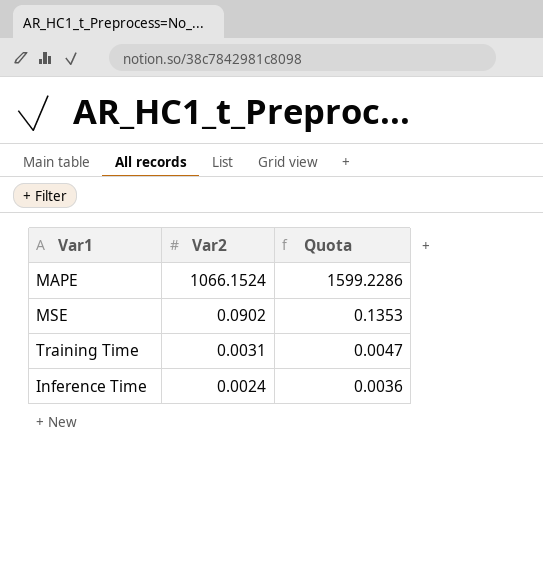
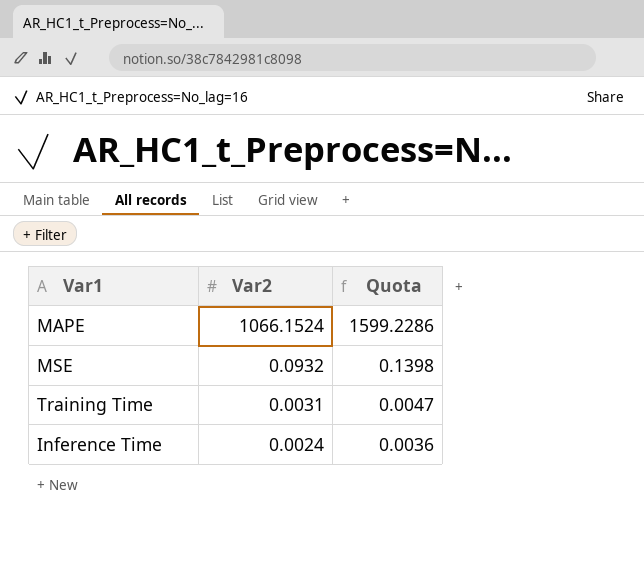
MSE | Var2: 0.0902 -> 0.0932
MSE | Quota: 0.1353 -> 0.1398

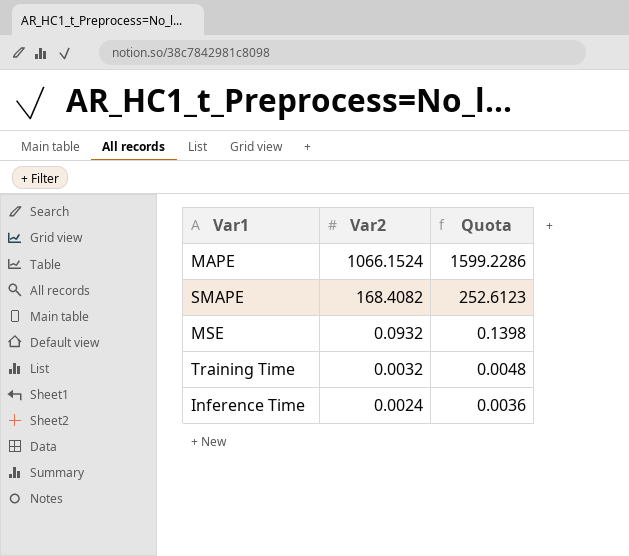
row SMAPE: none -> 168.4082 | 252.6123
Training Time | Var2: 0.0031 -> 0.0032
Training Time | Quota: 0.0047 -> 0.0048

